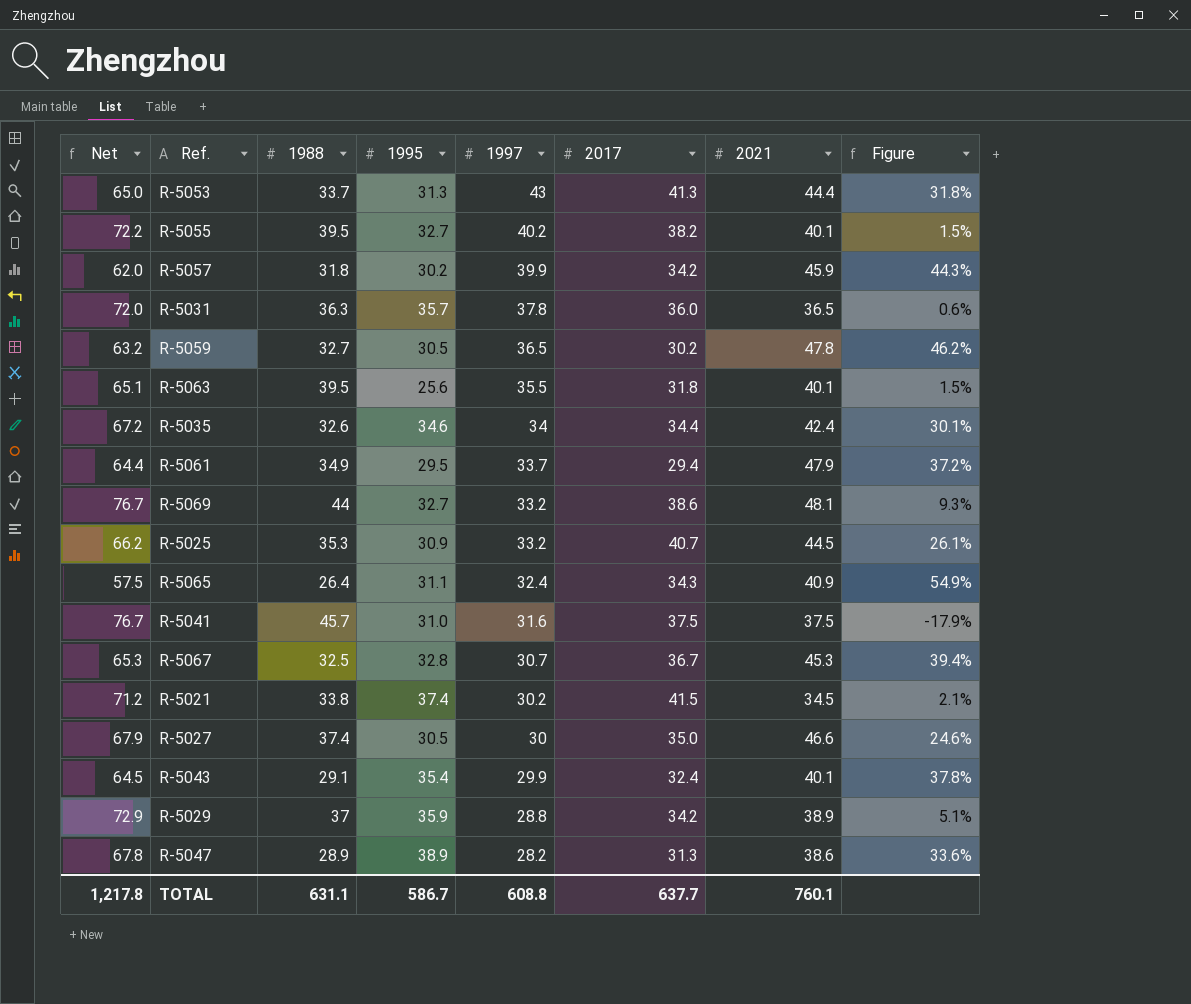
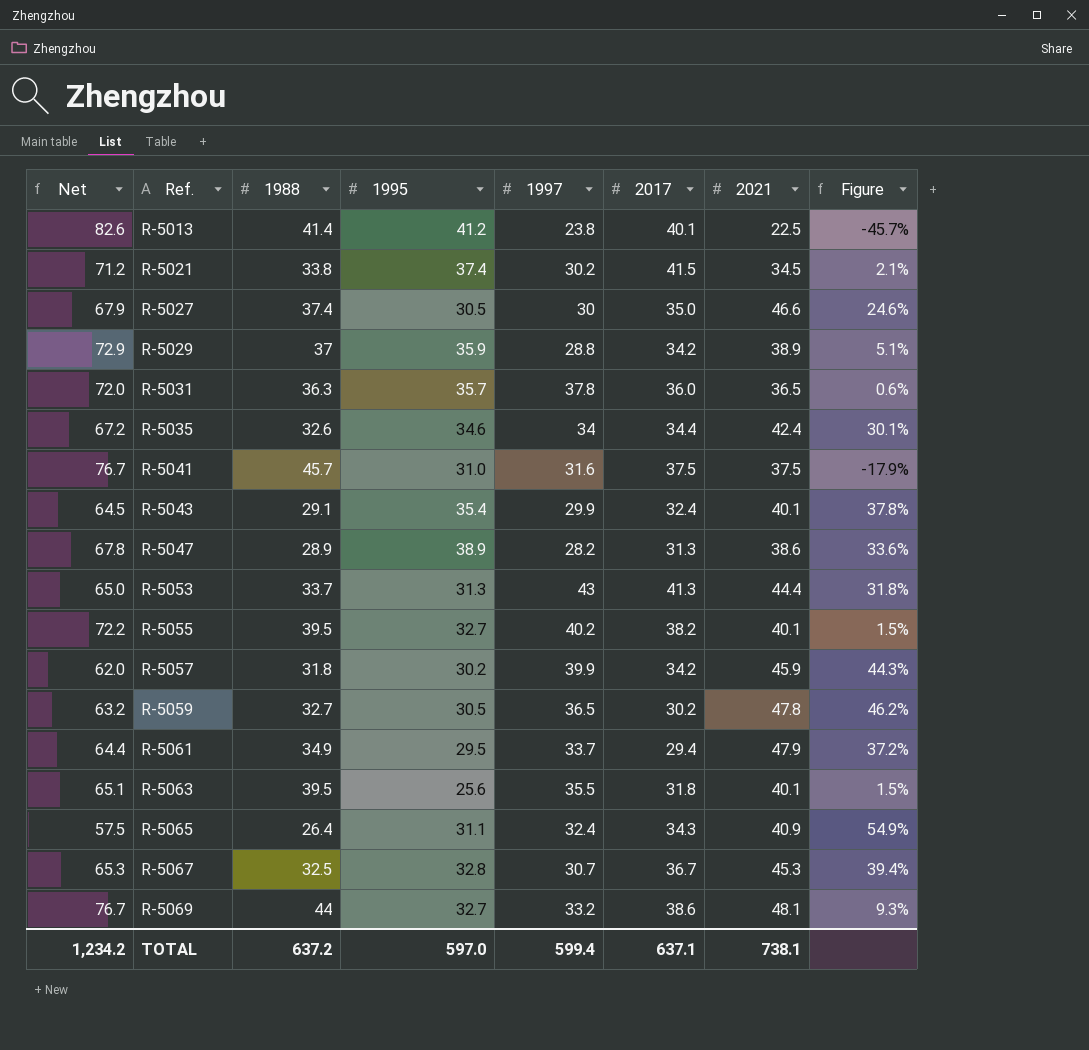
row order: 1997 descending -> Ref. ascending
row R-5025: 66.2 | 35.3 | 30.9 | 33.2 | 40.7 | 44.5 | 26.1% -> none
row R-5013: none -> 82.6 | 41.4 | 41.2 | 23.8 | 40.1 | 22.5 | -45.7%
TOTAL | Net: 1,217.8 -> 1,234.2
TOTAL | 1988: 631.1 -> 637.2
TOTAL | 1995: 586.7 -> 597.0
TOTAL | 1997: 608.8 -> 599.4
TOTAL | 2017: 637.7 -> 637.1
TOTAL | 2021: 760.1 -> 738.1

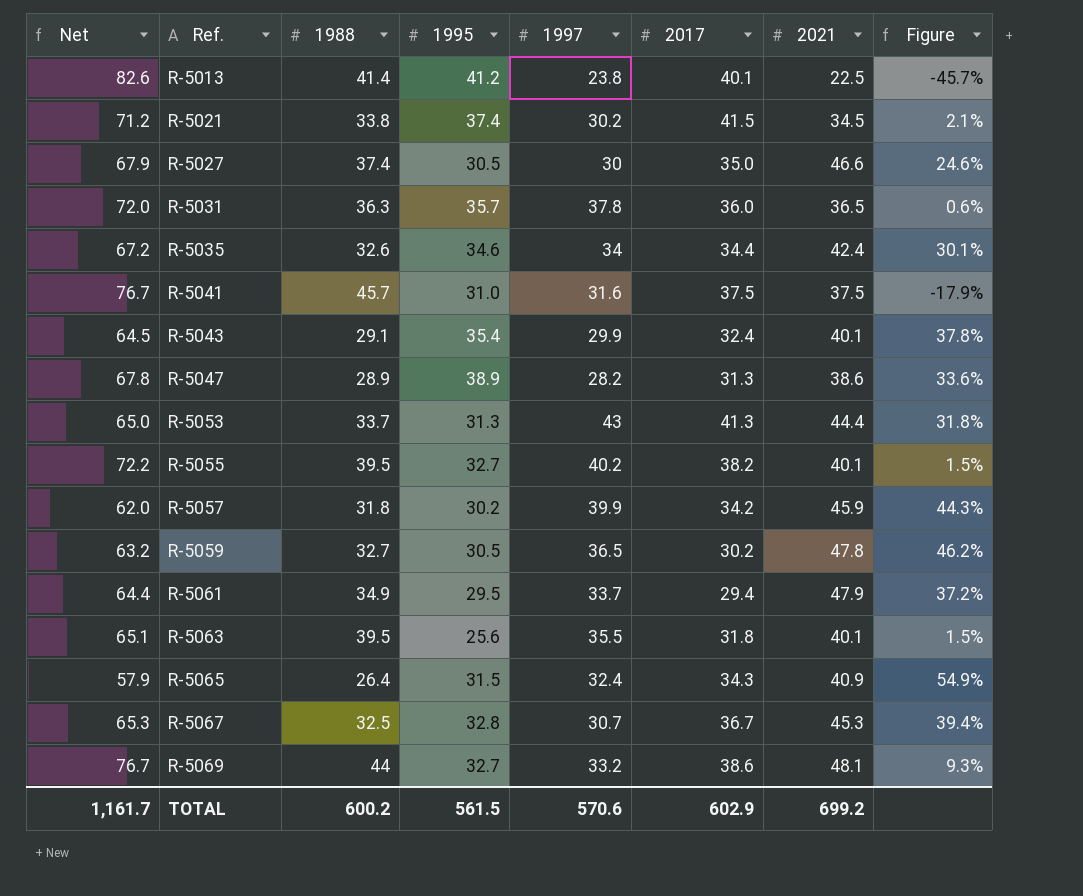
row R-5029: 72.9 | 37 | 35.9 | 28.8 | 34.2 | 38.9 | 5.1% -> none
R-5065 | Net: 57.5 -> 57.9
R-5065 | 1995: 31.1 -> 31.5
TOTAL | Net: 1,234.2 -> 1,161.7
TOTAL | 1988: 637.2 -> 600.2
TOTAL | 1995: 597.0 -> 561.5
TOTAL | 1997: 599.4 -> 570.6
TOTAL | 2017: 637.1 -> 602.9
TOTAL | 2021: 738.1 -> 699.2

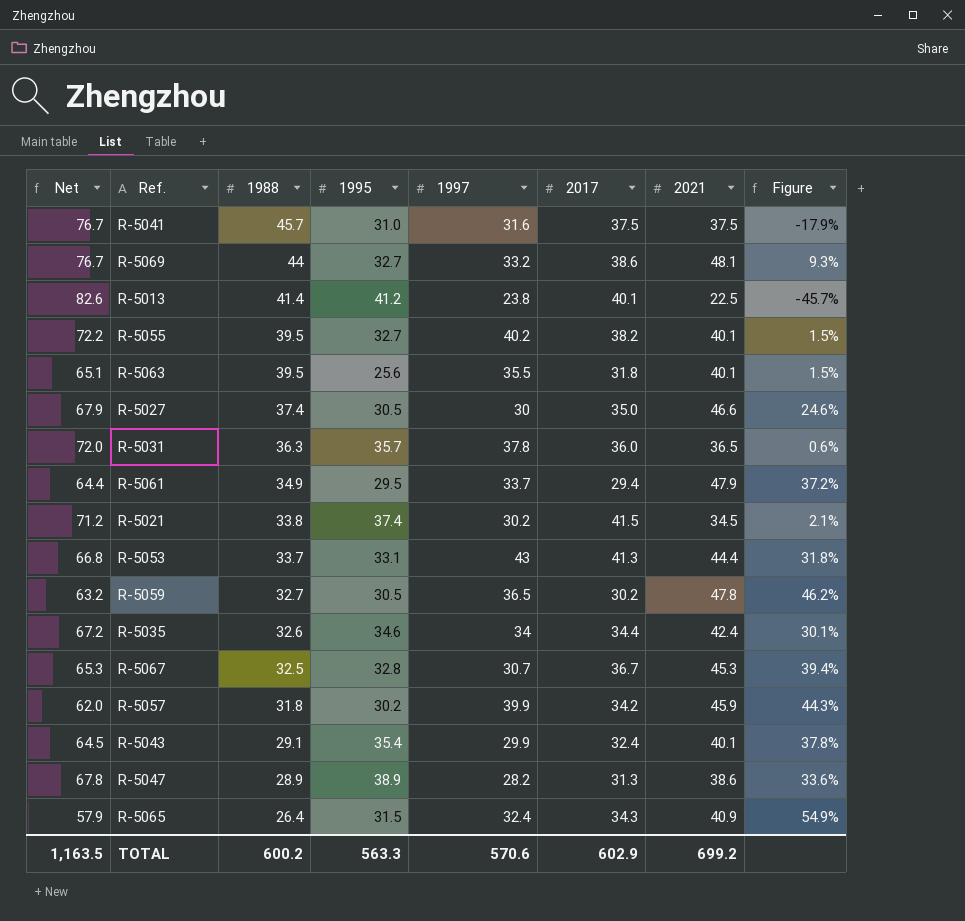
row order: Ref. ascending -> 1988 descending
R-5053 | Net: 65.0 -> 66.8
R-5053 | 1995: 31.3 -> 33.1
TOTAL | Net: 1,161.7 -> 1,163.5
TOTAL | 1995: 561.5 -> 563.3

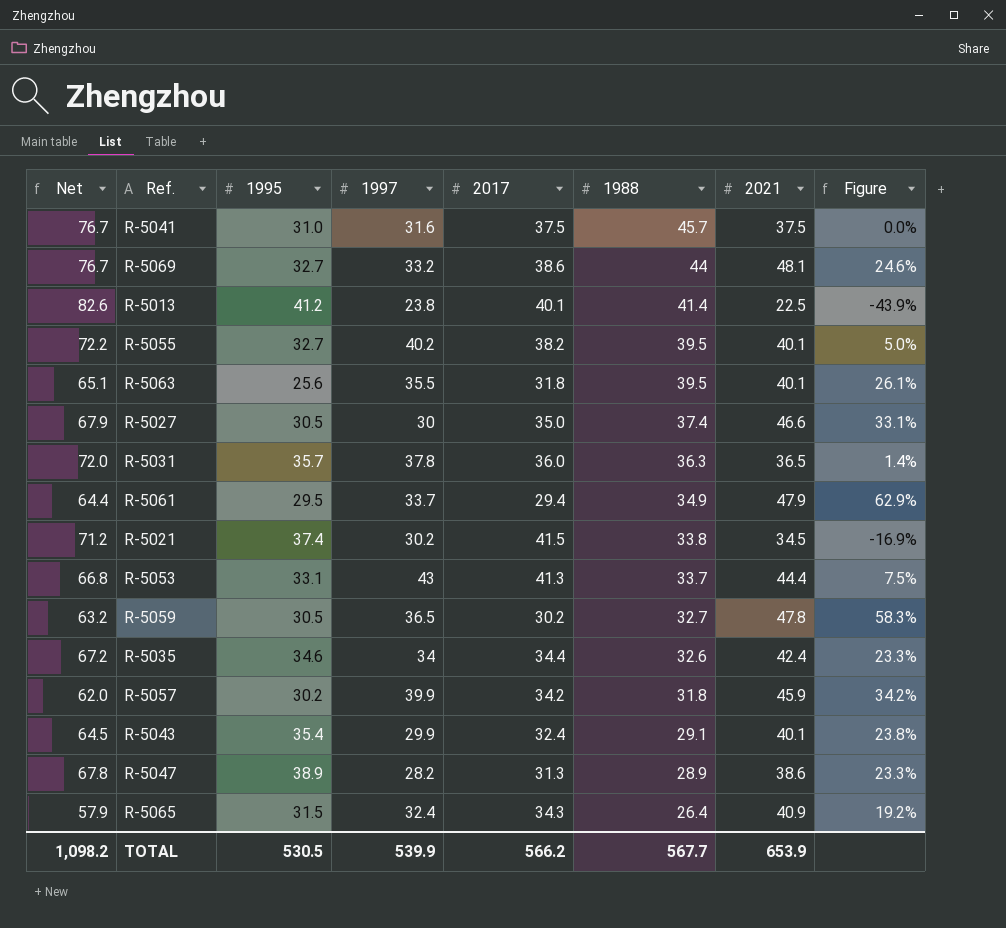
column 1988 | position: 3 -> 6
column Figure | formula: ([2021] - [1988]) / [1988] -> ([2021] - [2017]) / [2017]
row R-5067: 65.3 | 32.5 | 32.8 | 30.7 | 36.7 | 45.3 | 39.4% -> none
TOTAL | Net: 1,163.5 -> 1,098.2
TOTAL | 1995: 563.3 -> 530.5
TOTAL | 1997: 570.6 -> 539.9
TOTAL | 2017: 602.9 -> 566.2
TOTAL | 1988: 600.2 -> 567.7
TOTAL | 2021: 699.2 -> 653.9

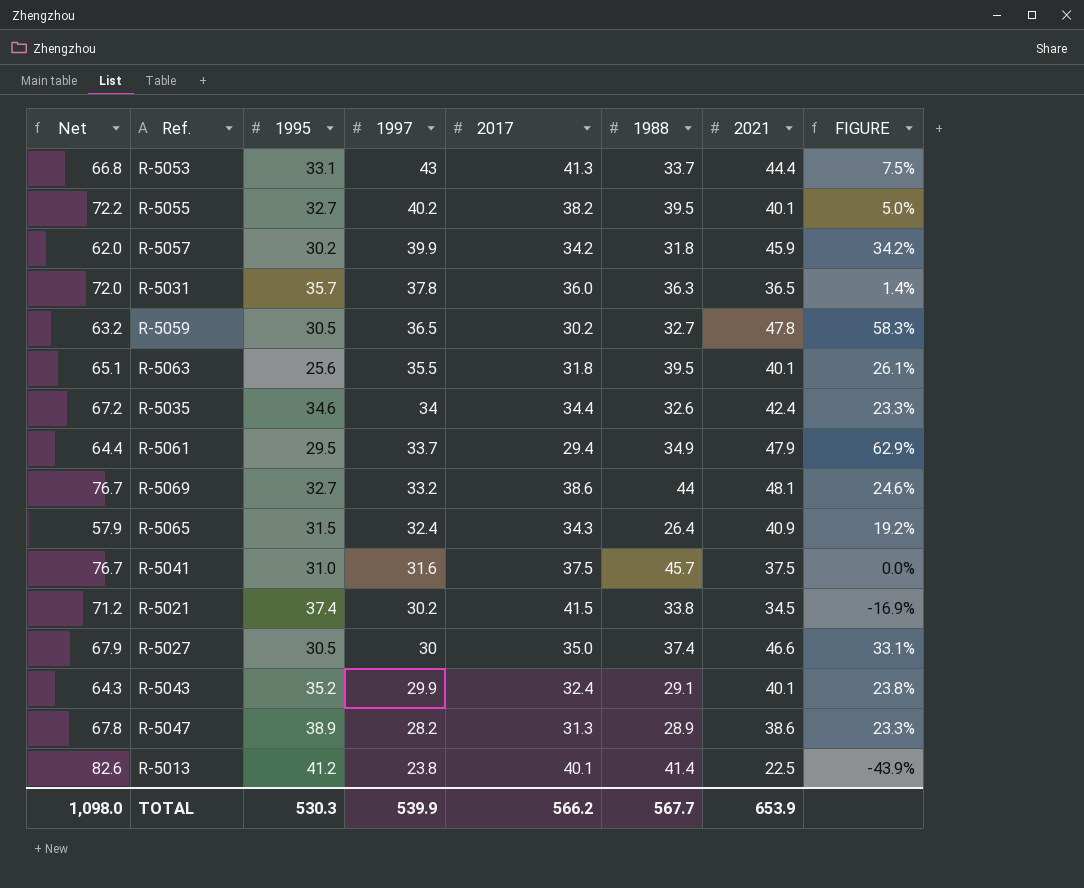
row order: 1988 descending -> 1997 descending
column name: Figure -> FIGURE
R-5043 | Net: 64.5 -> 64.3
R-5043 | 1995: 35.4 -> 35.2
TOTAL | Net: 1,098.2 -> 1,098.0
TOTAL | 1995: 530.5 -> 530.3

